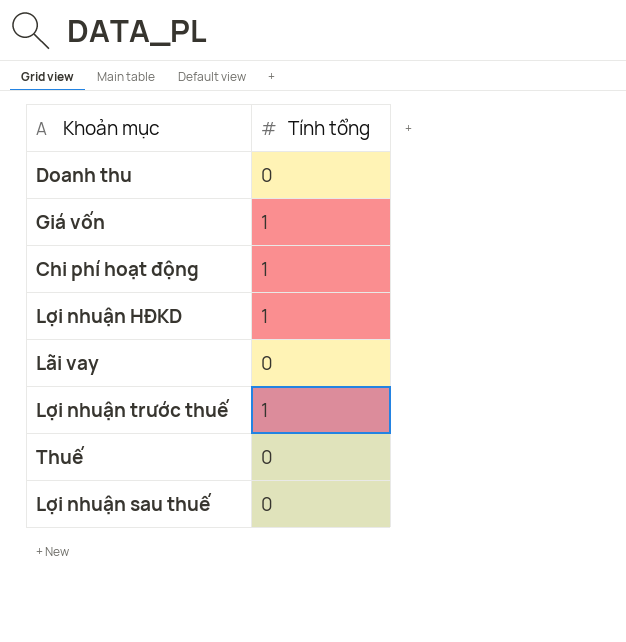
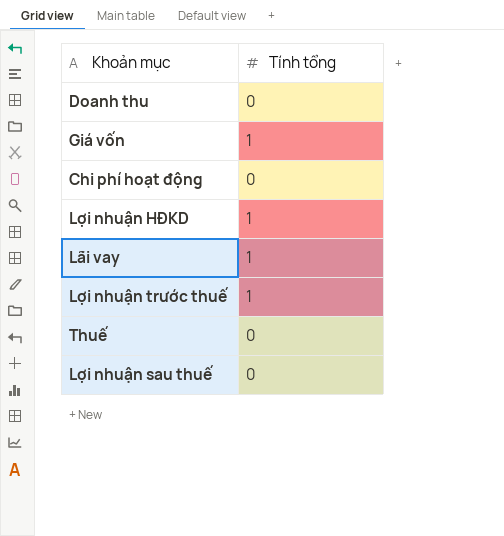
Chi phí hoạt động | Tính tổng: 1 -> 0
Lãi vay | Tính tổng: 0 -> 1

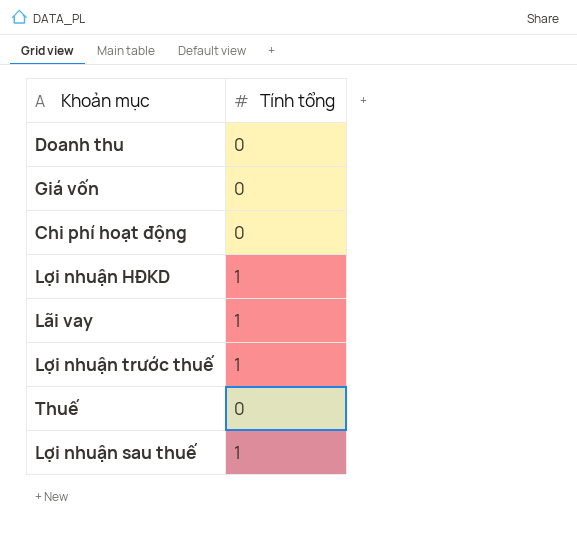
Giá vốn | Tính tổng: 1 -> 0
Lợi nhuận sau thuế | Tính tổng: 0 -> 1

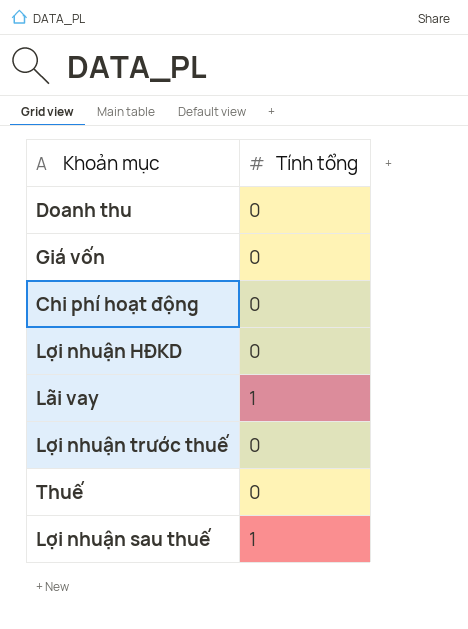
Lợi nhuận HĐKD | Tính tổng: 1 -> 0
Lợi nhuận trước thuế | Tính tổng: 1 -> 0

